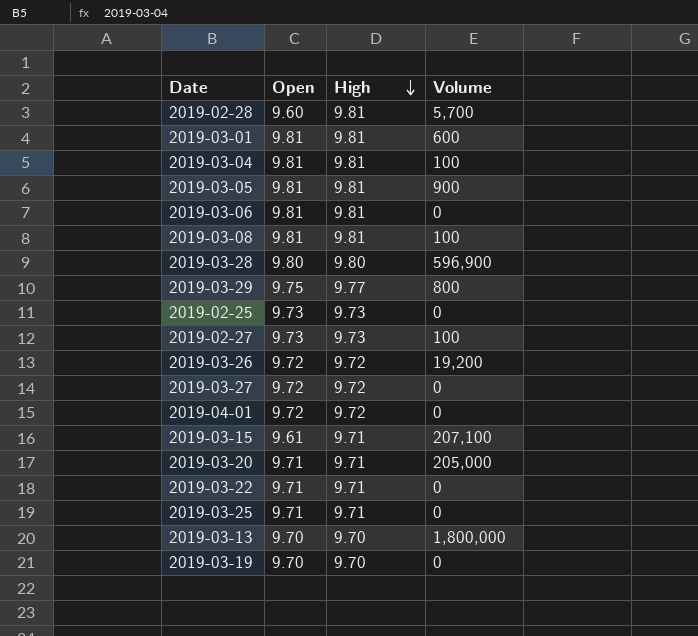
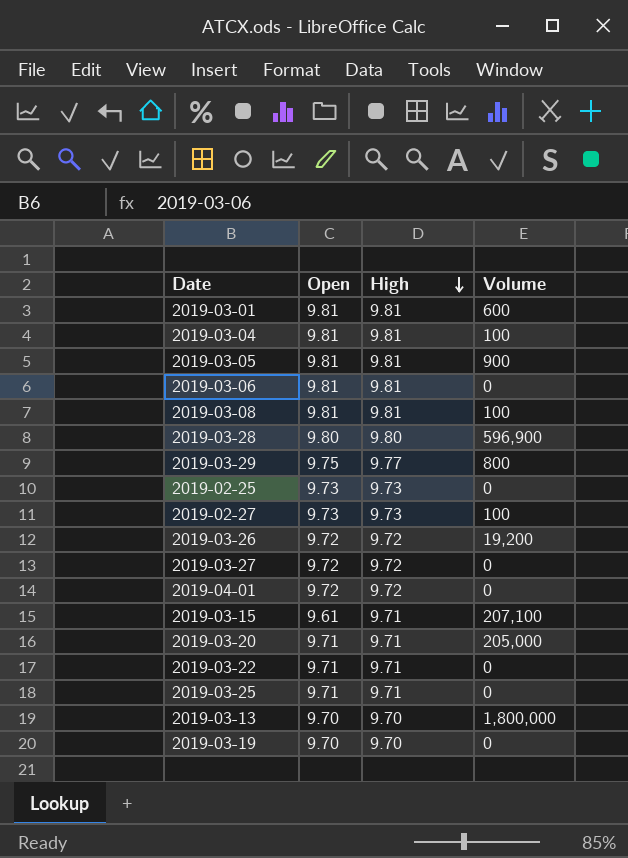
row 2019-02-28: 9.60 | 9.81 | 5,700 -> none

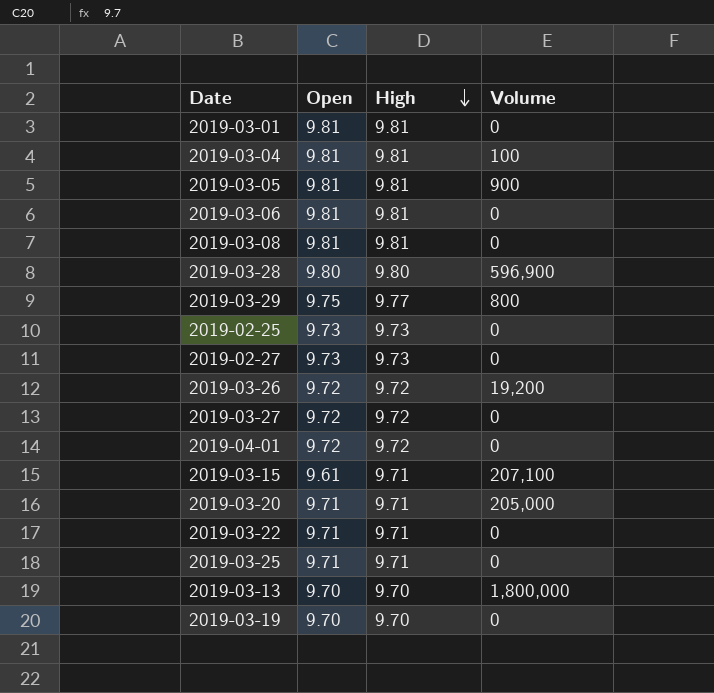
2019-03-01 | Volume: 600 -> 0
2019-03-08 | Volume: 100 -> 0
2019-02-27 | Volume: 100 -> 0

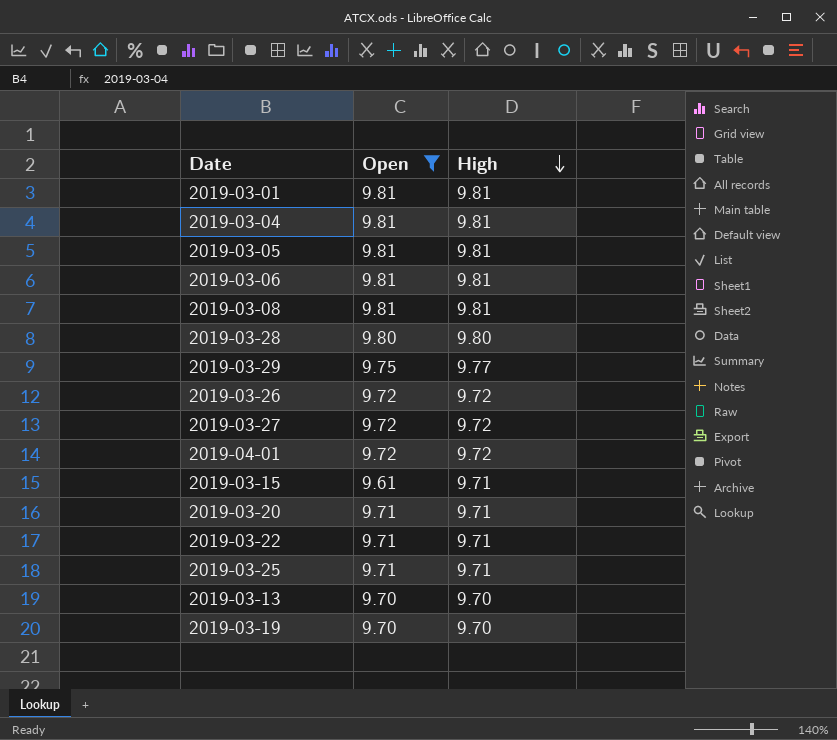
filter: none -> Open != 9.73
column Volume | position: 4 -> none

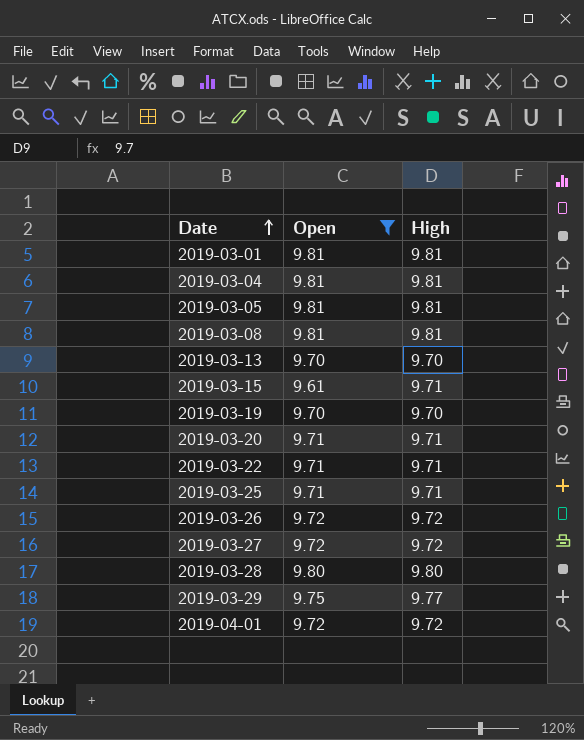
row order: High descending -> Date ascending
row 2019-03-06: 9.81 | 9.81 -> none

